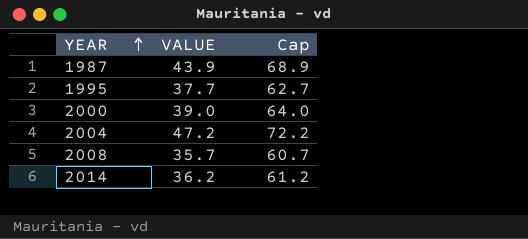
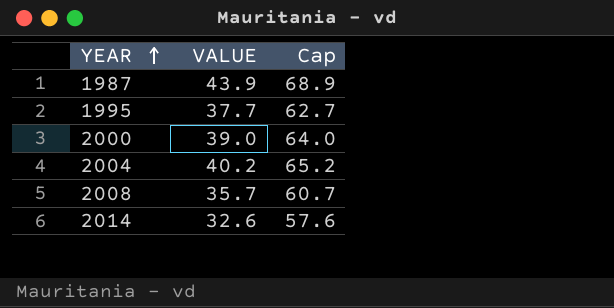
2004 | VALUE: 47.2 -> 40.2
2004 | Cap: 72.2 -> 65.2
2014 | VALUE: 36.2 -> 32.6
2014 | Cap: 61.2 -> 57.6

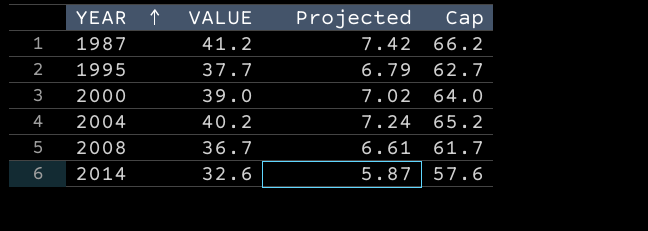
column Projected | formula: none -> [VALUE] * 0.18
1987 | VALUE: 43.9 -> 41.2
1987 | Cap: 68.9 -> 66.2
2008 | VALUE: 35.7 -> 36.7
2008 | Cap: 60.7 -> 61.7

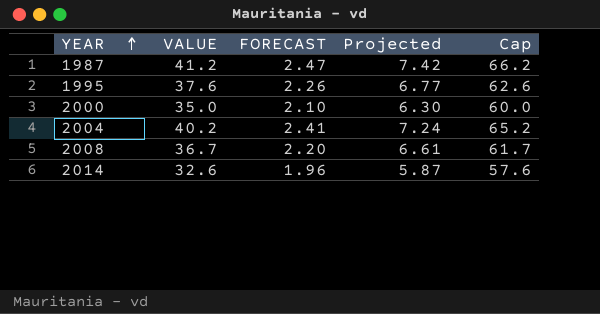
column FORECAST | formula: none -> [VALUE] * 0.06
1995 | VALUE: 37.7 -> 37.6
1995 | Projected: 6.79 -> 6.77
1995 | Cap: 62.7 -> 62.6
2000 | VALUE: 39.0 -> 35.0
2000 | Projected: 7.02 -> 6.30
2000 | Cap: 64.0 -> 60.0

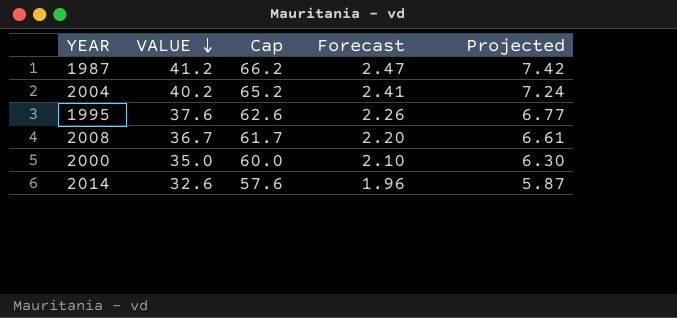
row order: YEAR ascending -> VALUE descending
column Cap | position: 5 -> 3
column name: FORECAST -> Forecast

